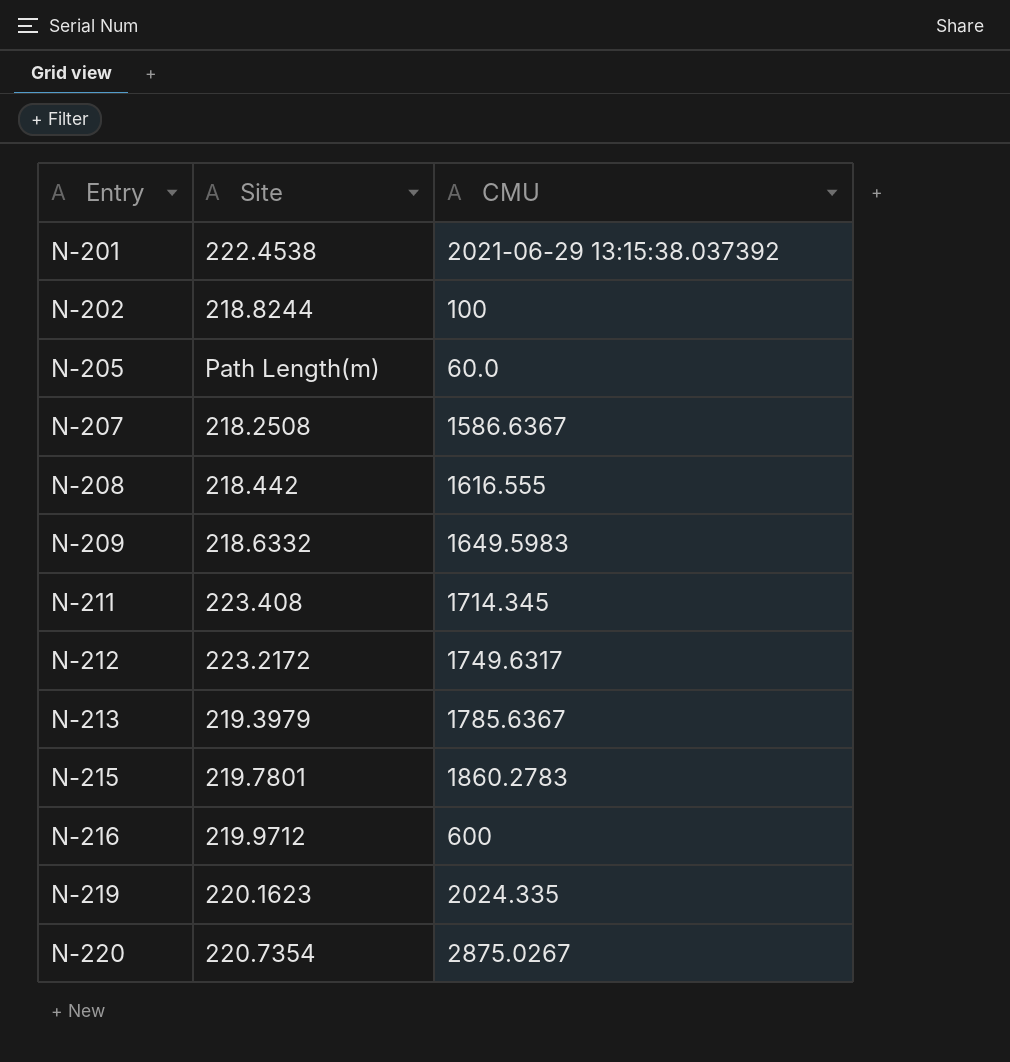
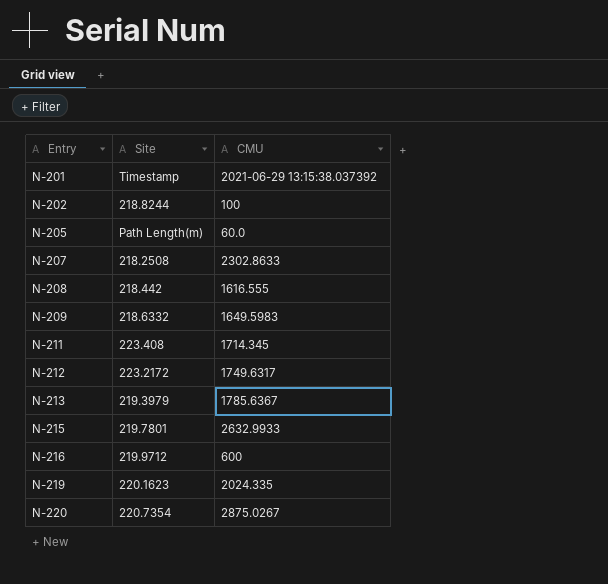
N-201 | Site: 222.4538 -> Timestamp
N-207 | CMU: 1586.6367 -> 2302.8633
N-215 | CMU: 1860.2783 -> 2632.9933

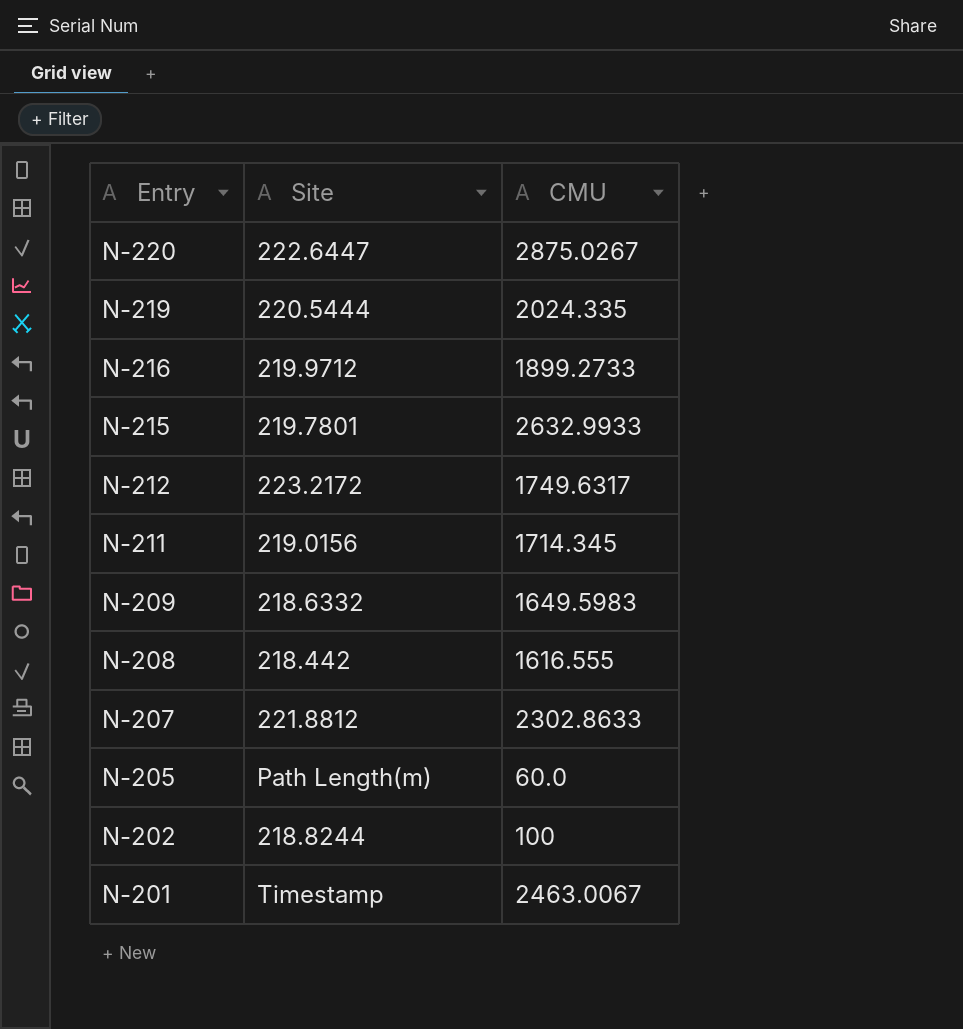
row order: Entry ascending -> Entry descending
row N-213: 219.3979 | 1785.6367 -> none
N-220 | Site: 220.7354 -> 222.6447
N-219 | Site: 220.1623 -> 220.5444
N-216 | CMU: 600 -> 1899.2733
N-211 | Site: 223.408 -> 219.0156
N-207 | Site: 218.2508 -> 221.8812
N-201 | CMU: 2021-06-29 13:15:38.037392 -> 2463.0067

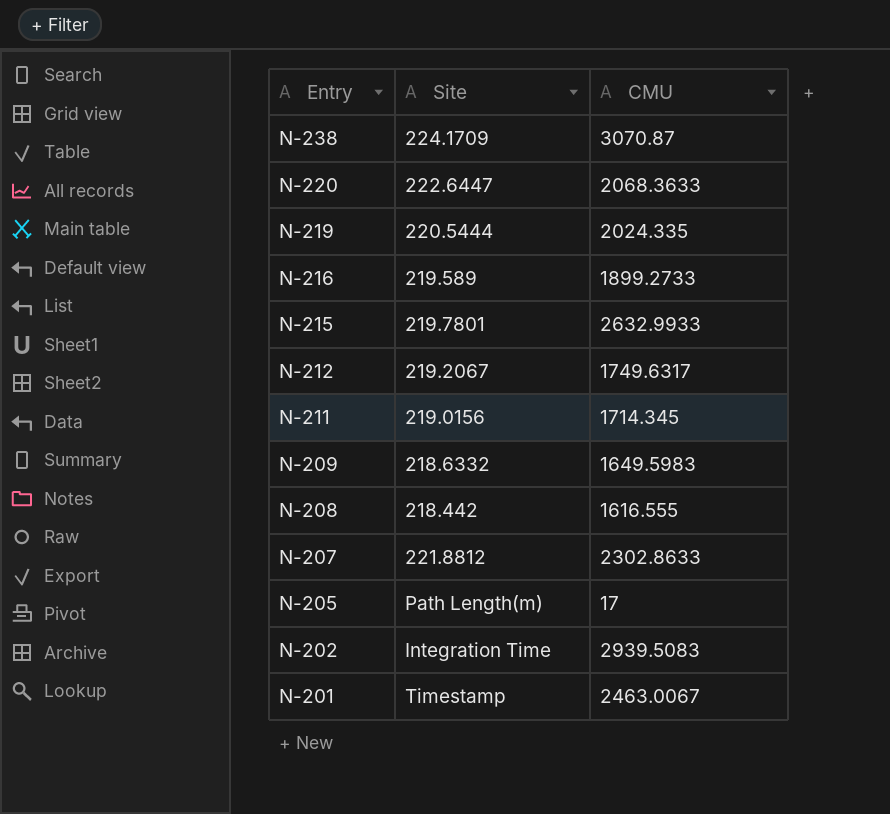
row N-238: none -> 224.1709 | 3070.87
N-220 | CMU: 2875.0267 -> 2068.3633
N-216 | Site: 219.9712 -> 219.589
N-212 | Site: 223.2172 -> 219.2067
N-205 | CMU: 60.0 -> 17
N-202 | Site: 218.8244 -> Integration Time
N-202 | CMU: 100 -> 2939.5083

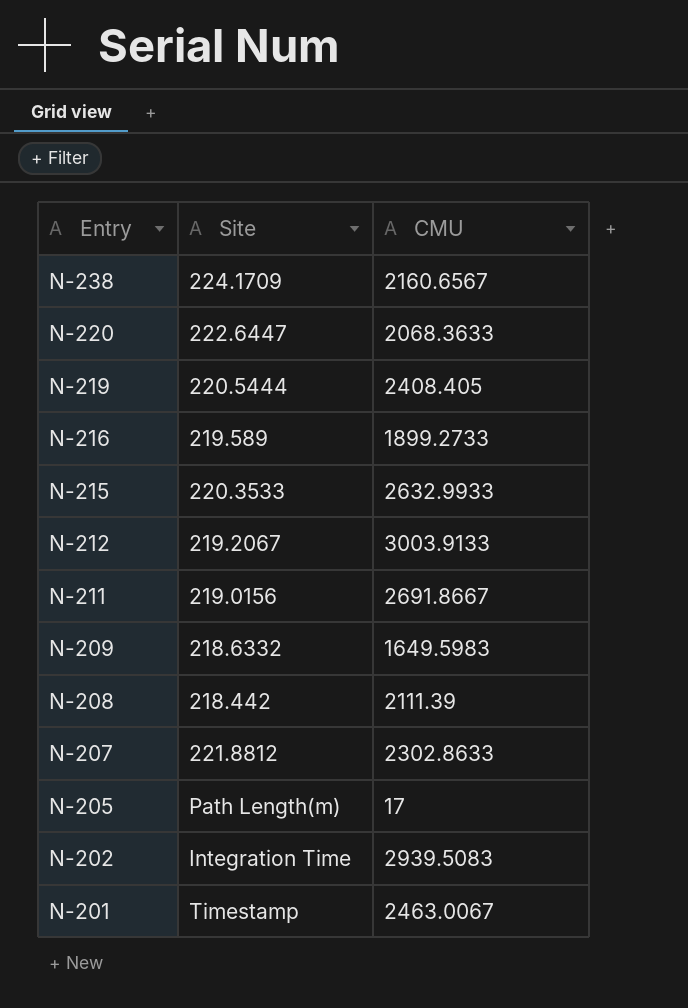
N-238 | CMU: 3070.87 -> 2160.6567
N-219 | CMU: 2024.335 -> 2408.405
N-215 | Site: 219.7801 -> 220.3533
N-212 | CMU: 1749.6317 -> 3003.9133
N-211 | CMU: 1714.345 -> 2691.8667
N-208 | CMU: 1616.555 -> 2111.39

